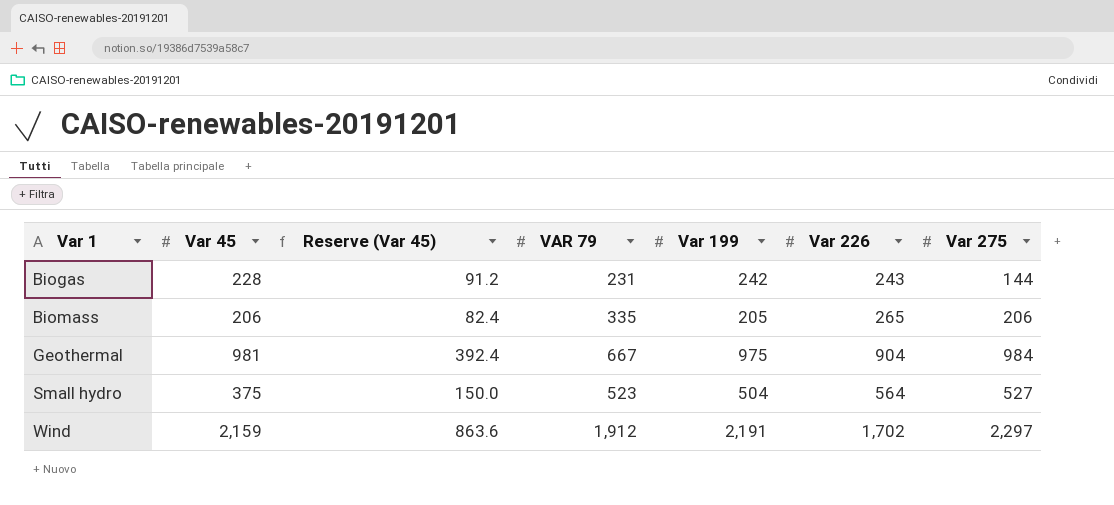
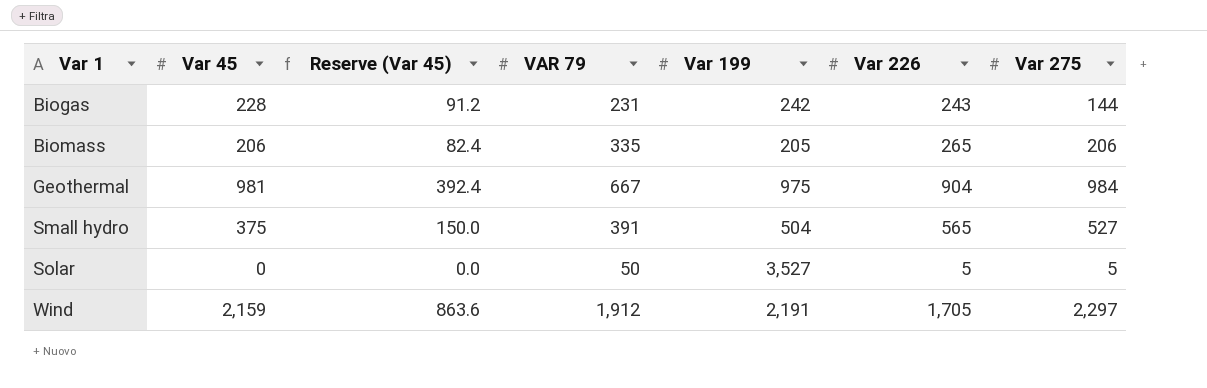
Small hydro | VAR 79: 523 -> 391
Small hydro | Var 226: 564 -> 565
row Solar: none -> 0 | 0.0 | 50 | 3,527 | 5 | 5
Wind | Var 226: 1,702 -> 1,705

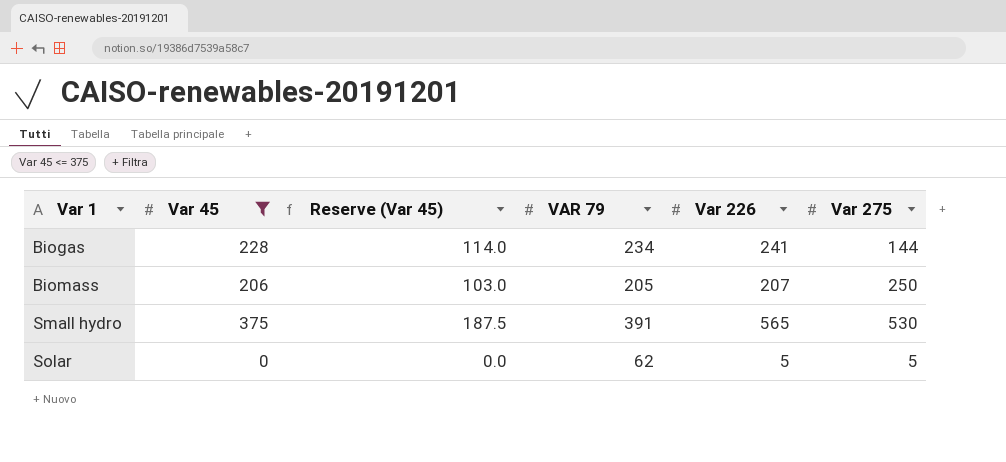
filter: none -> Var 45 <= 375
column Var 199 | position: 5 -> none
column Reserve (Var 45) | formula: [Var 45] * 0.4 -> [Var 45] * 0.5
Biogas | VAR 79: 231 -> 234
Biogas | Var 226: 243 -> 241
Biomass | VAR 79: 335 -> 205
Biomass | Var 226: 265 -> 207
Biomass | Var 275: 206 -> 250
Small hydro | Var 275: 527 -> 530
Solar | VAR 79: 50 -> 62

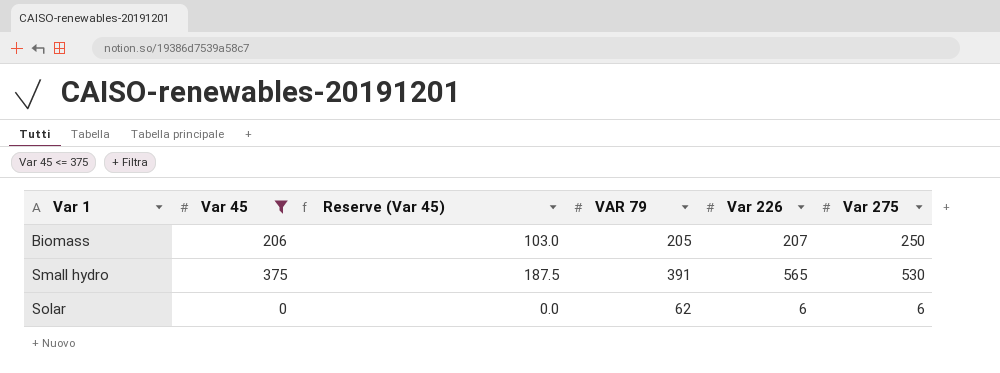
row Biogas: 228 | 114.0 | 234 | 241 | 144 -> none
Solar | Var 226: 5 -> 6
Solar | Var 275: 5 -> 6

